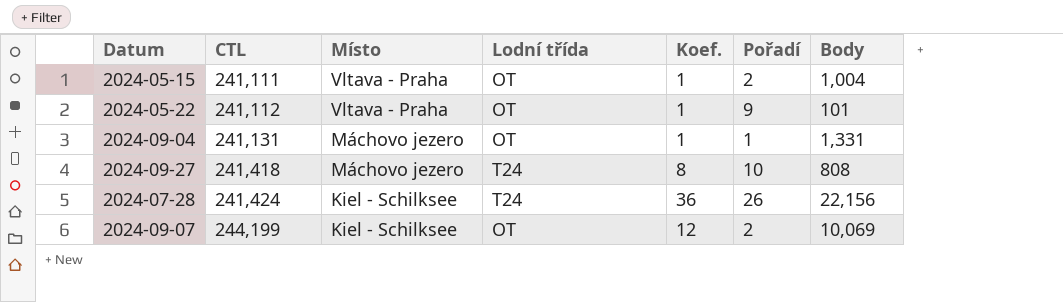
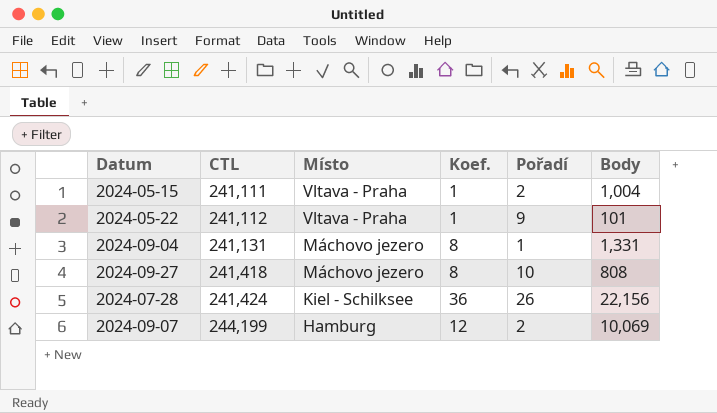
column Lodní třída | position: 4 -> none
2024-09-04 | Koef.: 1 -> 8
2024-09-07 | Místo: Kiel - Schilksee -> Hamburg

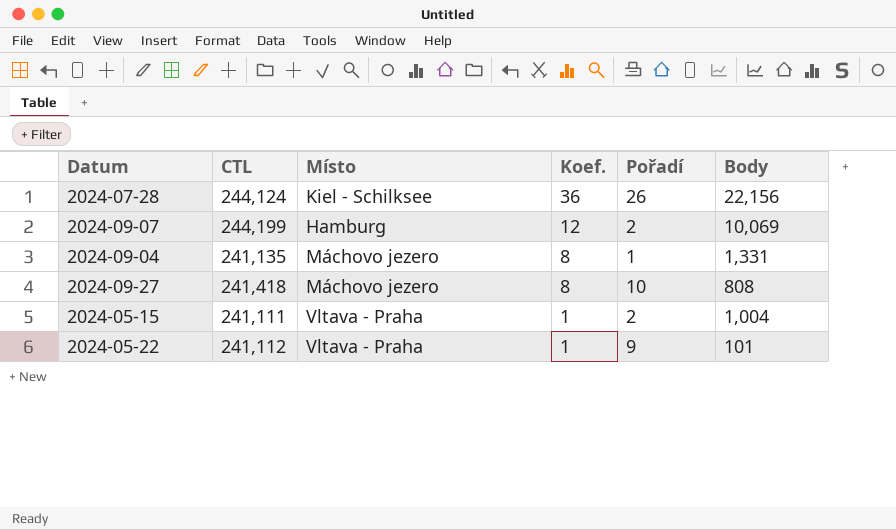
row order: CTL ascending -> Koef. descending
2024-07-28 | CTL: 241,424 -> 244,124
2024-09-04 | CTL: 241,131 -> 241,135

